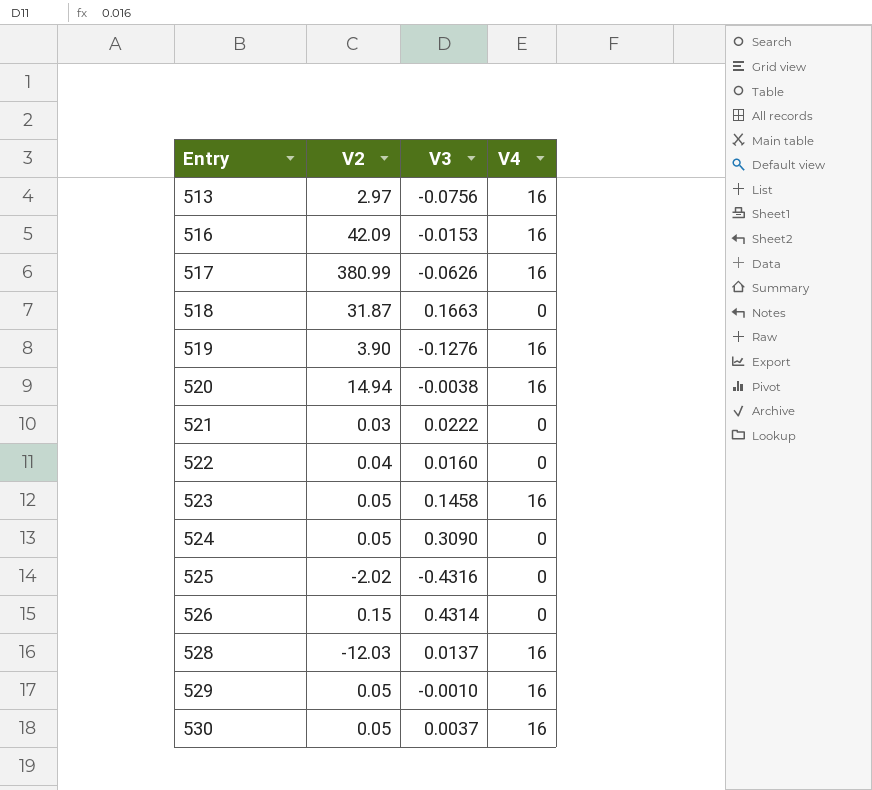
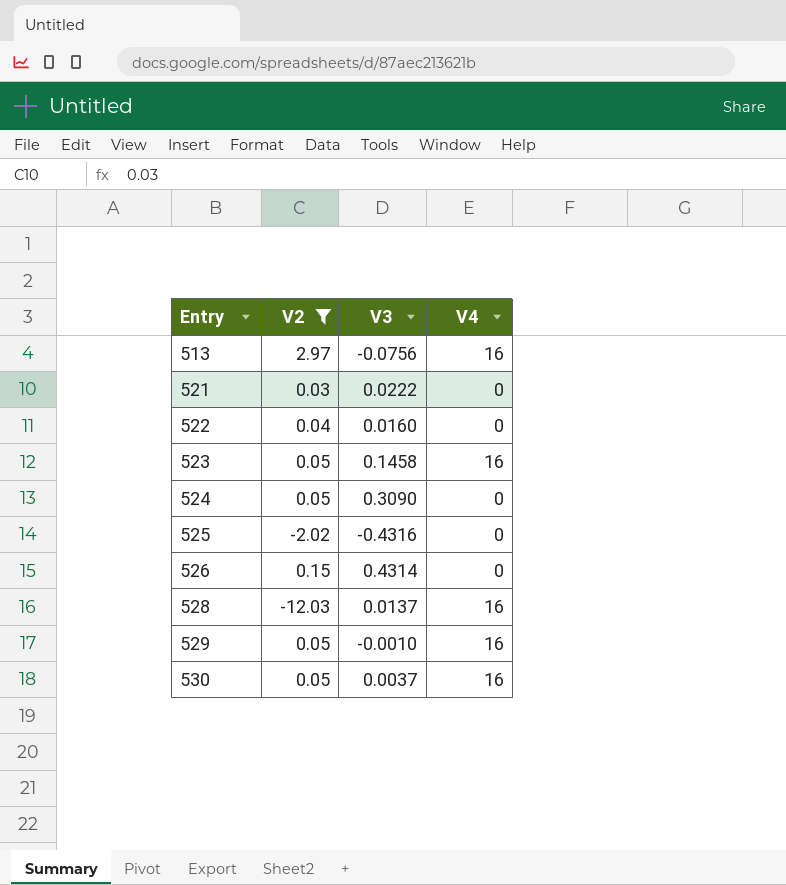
filter: none -> V2 <= 2.97

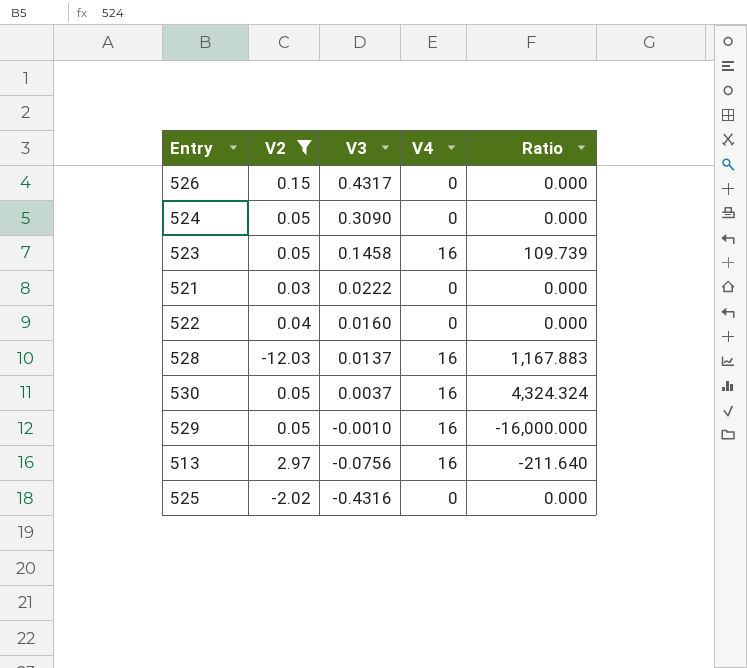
row order: Entry ascending -> V3 descending
column Ratio | formula: none -> [V4] / [V3]
526 | V3: 0.4314 -> 0.4317

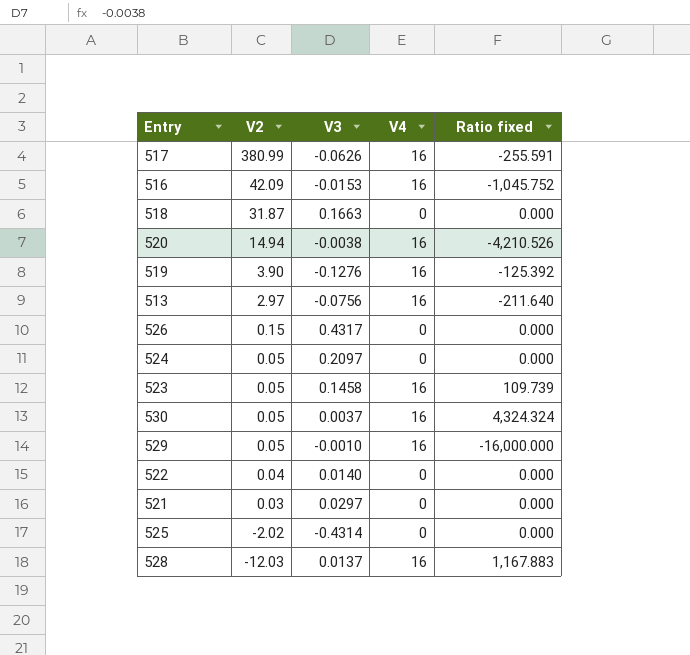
filter: V2 <= 2.97 -> none
row order: V3 descending -> V2 descending
column name: Ratio -> Ratio fixed
524 | V3: 0.3090 -> 0.2097
522 | V3: 0.0160 -> 0.0140
521 | V3: 0.0222 -> 0.0297
525 | V3: -0.4316 -> -0.4314

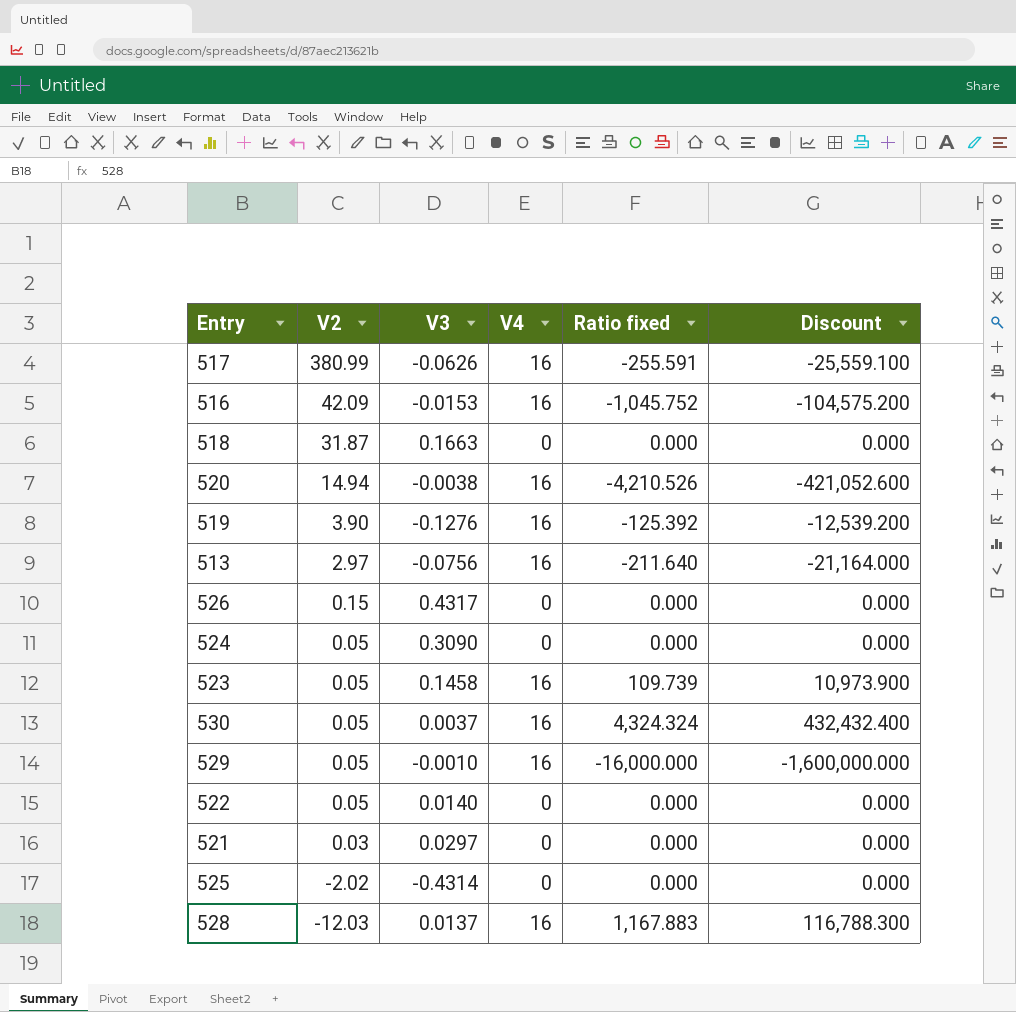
column Discount | formula: none -> [Ratio fixed] * 100
524 | V3: 0.2097 -> 0.3090
522 | V2: 0.04 -> 0.05

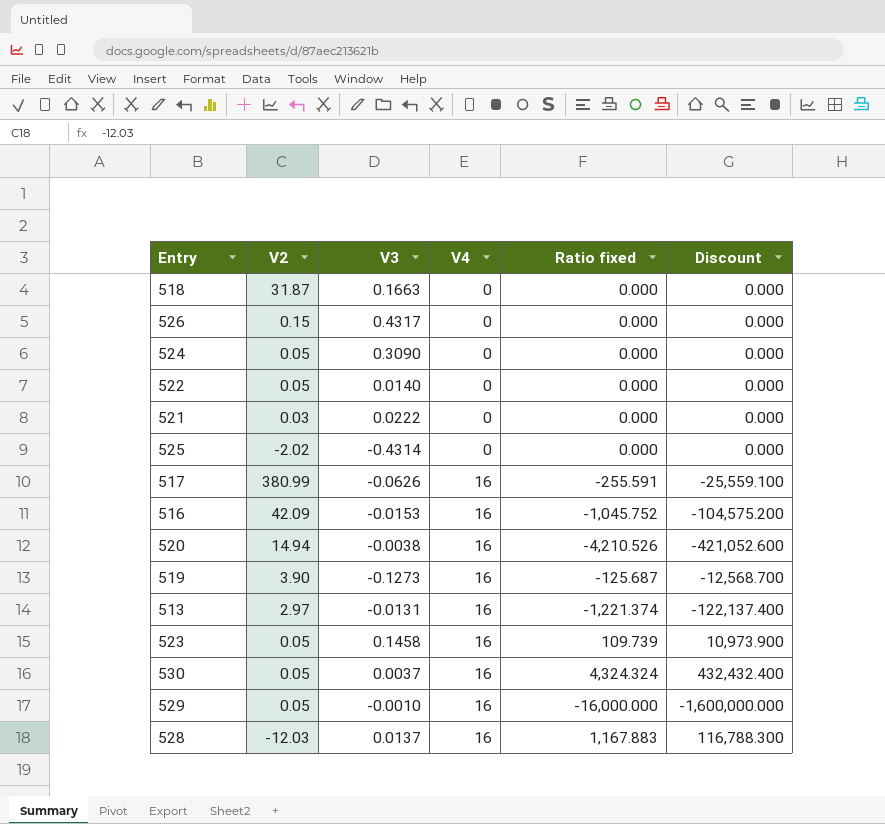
row order: V2 descending -> V4 ascending
521 | V3: 0.0297 -> 0.0222
519 | V3: -0.1276 -> -0.1273
519 | Ratio fixed: -125.392 -> -125.687
519 | Discount: -12,539.200 -> -12,568.700
513 | V3: -0.0756 -> -0.0131
513 | Ratio fixed: -211.640 -> -1,221.374
513 | Discount: -21,164.000 -> -122,137.400

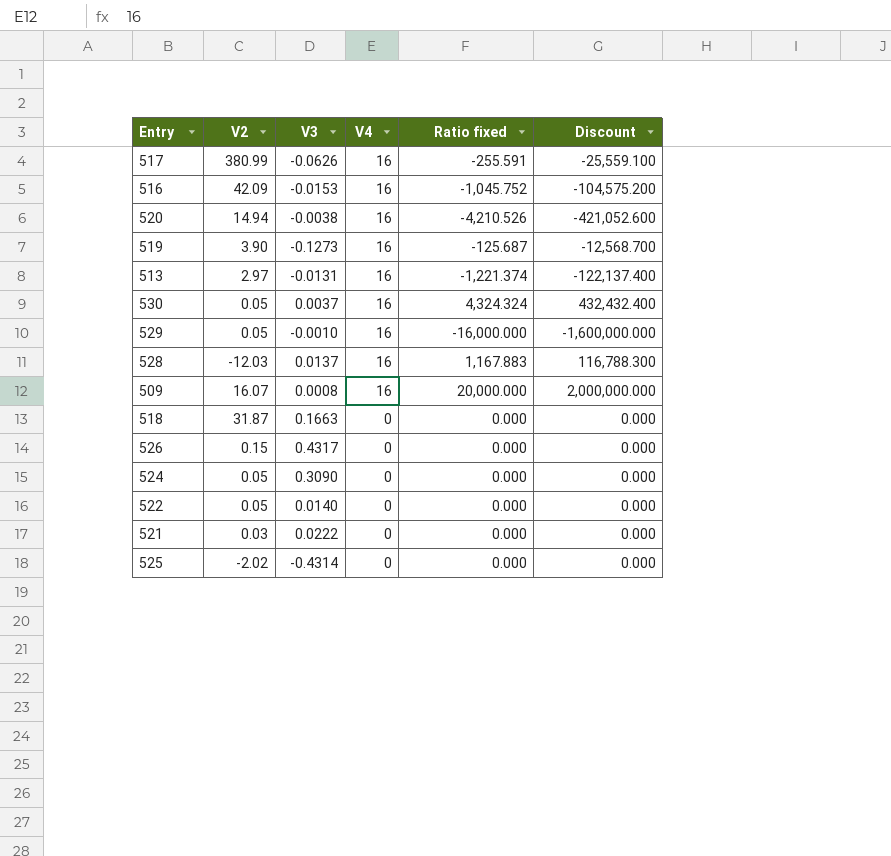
row order: V4 ascending -> V4 descending
row 523: 0.05 | 0.1458 | 16 | 109.739 | 10,973.900 -> none
row 509: none -> 16.07 | 0.0008 | 16 | 20,000.000 | 2,000,000.000

